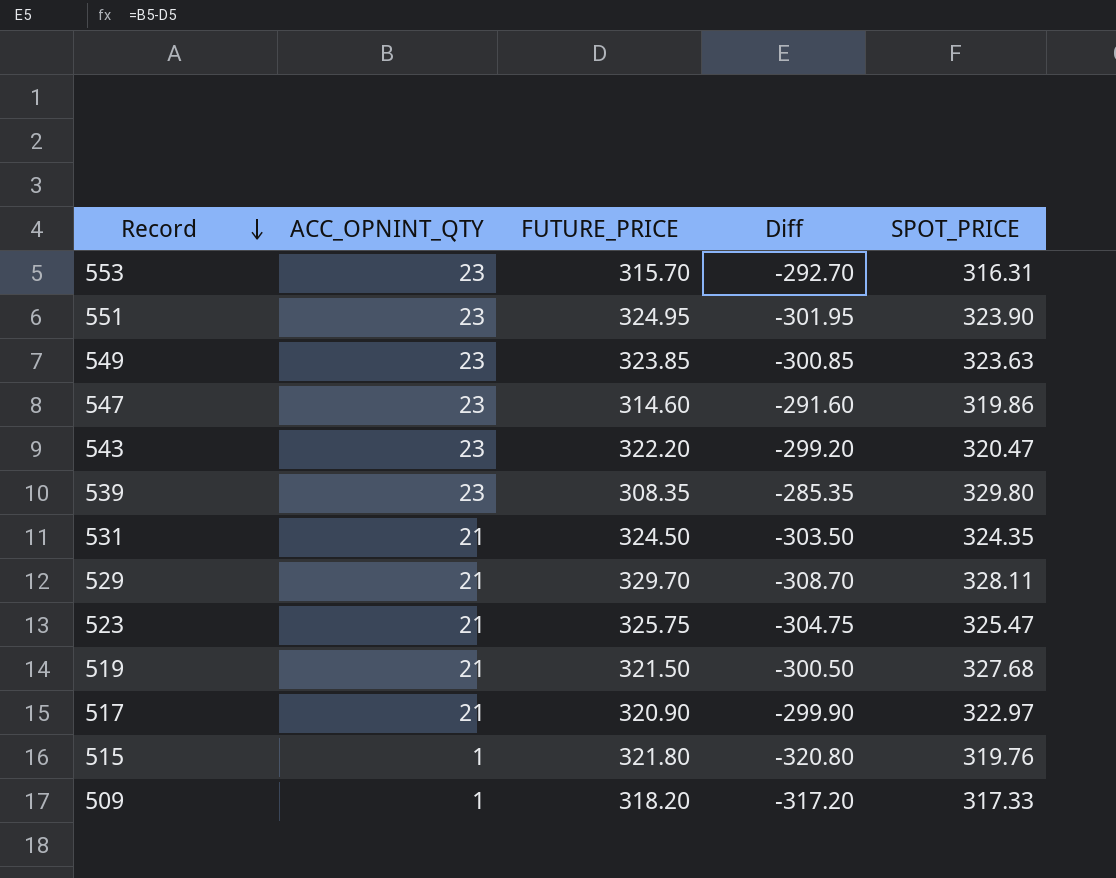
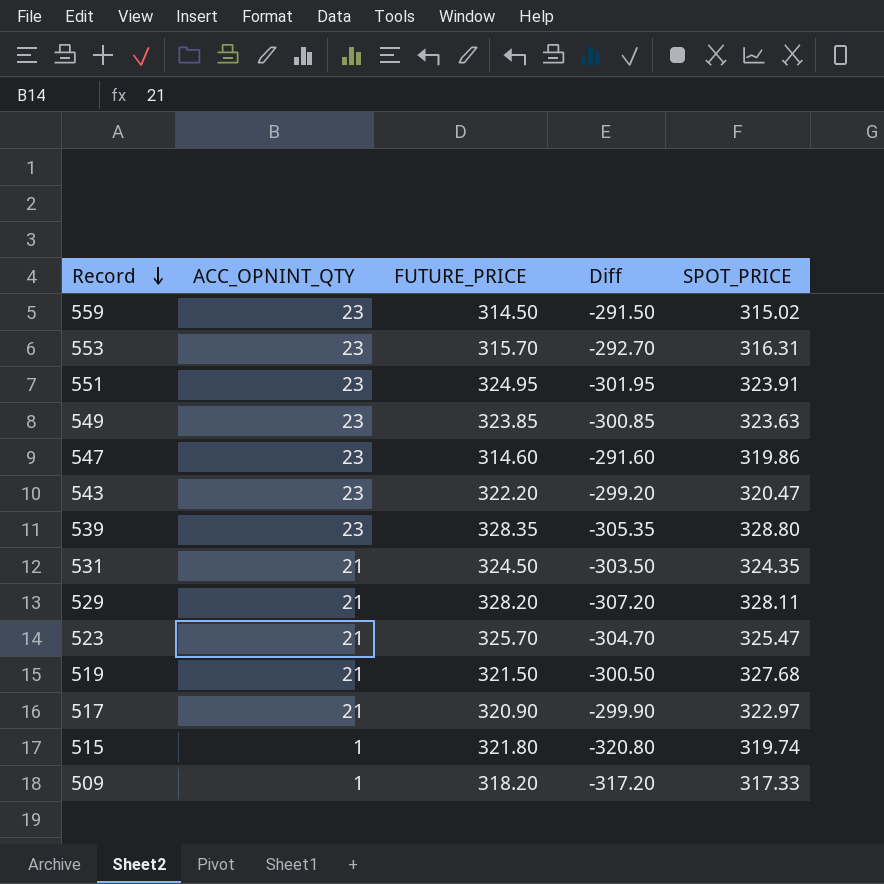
row 559: none -> 23 | 314.50 | -291.50 | 315.02
551 | SPOT_PRICE: 323.90 -> 323.91
539 | FUTURE_PRICE: 308.35 -> 328.35
539 | Diff: -285.35 -> -305.35
539 | SPOT_PRICE: 329.80 -> 328.80
529 | FUTURE_PRICE: 329.70 -> 328.20
529 | Diff: -308.70 -> -307.20
523 | FUTURE_PRICE: 325.75 -> 325.70
523 | Diff: -304.75 -> -304.70
515 | SPOT_PRICE: 319.76 -> 319.74

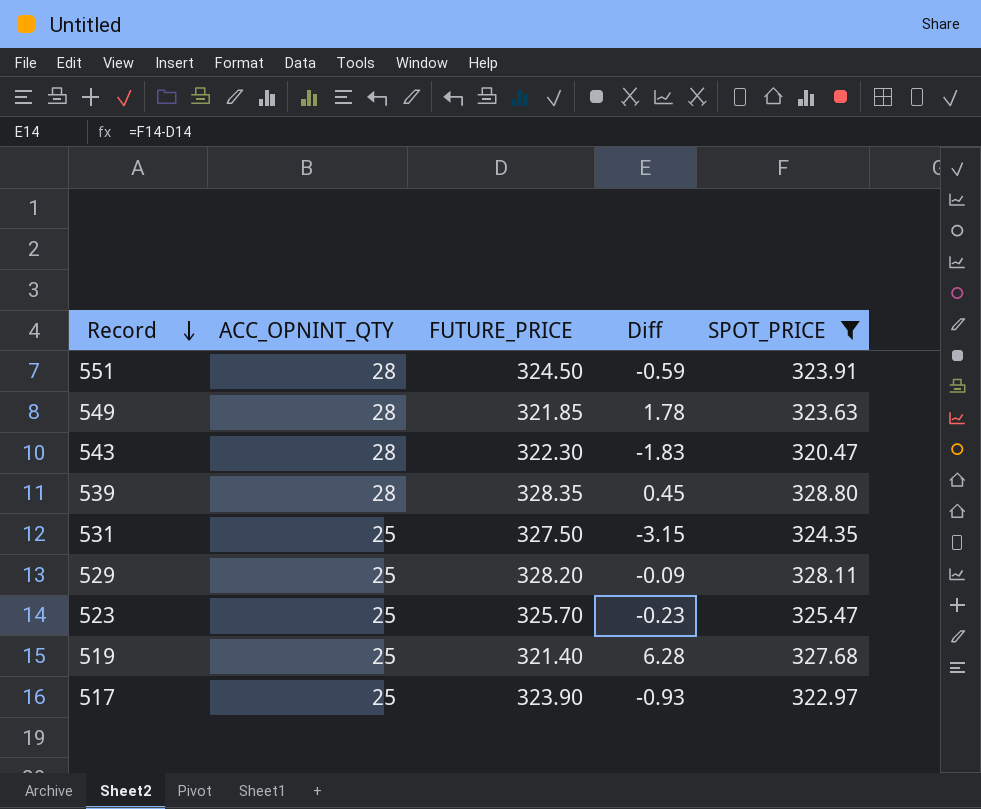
filter: none -> SPOT_PRICE >= 320.47
column Diff | formula: [ACC_OPNINT_QTY] - [FUTURE_PRICE] -> [SPOT_PRICE] - [FUTURE_PRICE]
551 | ACC_OPNINT_QTY: 23 -> 28
551 | FUTURE_PRICE: 324.95 -> 324.50
549 | ACC_OPNINT_QTY: 23 -> 28
549 | FUTURE_PRICE: 323.85 -> 321.85
543 | ACC_OPNINT_QTY: 23 -> 28
543 | FUTURE_PRICE: 322.20 -> 322.30
539 | ACC_OPNINT_QTY: 23 -> 28
531 | ACC_OPNINT_QTY: 21 -> 25
531 | FUTURE_PRICE: 324.50 -> 327.50
529 | ACC_OPNINT_QTY: 21 -> 25
523 | ACC_OPNINT_QTY: 21 -> 25
519 | ACC_OPNINT_QTY: 21 -> 25
519 | FUTURE_PRICE: 321.50 -> 321.40
517 | ACC_OPNINT_QTY: 21 -> 25
517 | FUTURE_PRICE: 320.90 -> 323.90

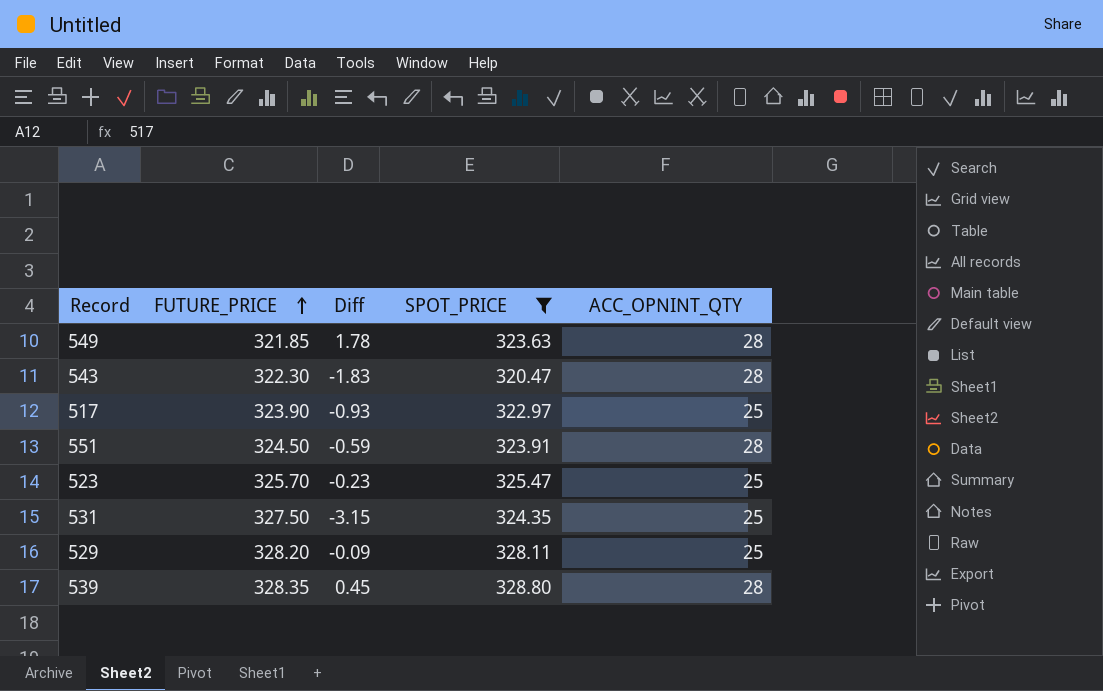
row order: Record descending -> FUTURE_PRICE ascending
column ACC_OPNINT_QTY | position: 2 -> 5
row 519: 25 | 321.40 | 6.28 | 327.68 -> none

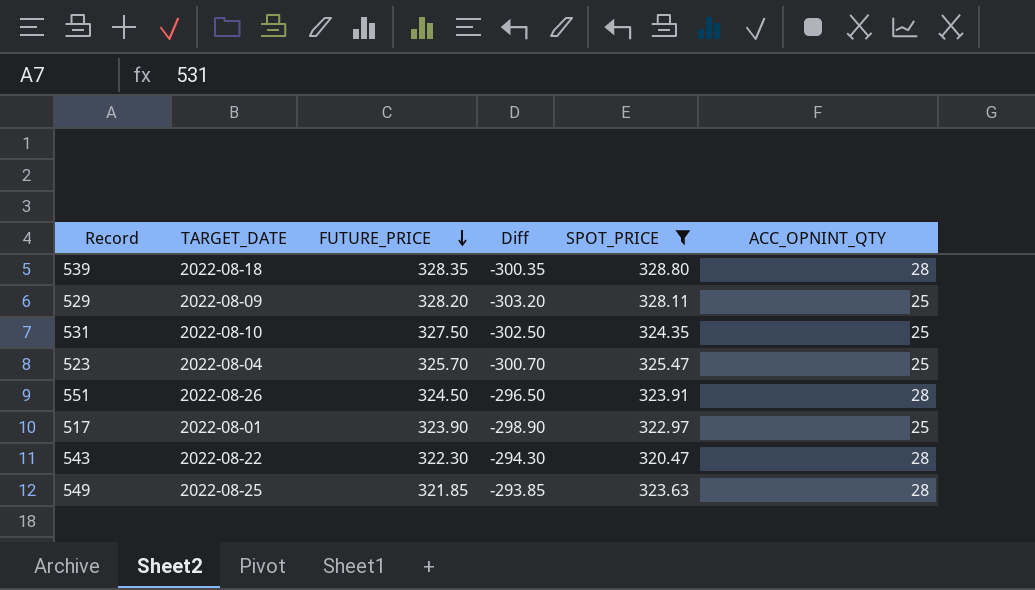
row order: FUTURE_PRICE ascending -> FUTURE_PRICE descending
column TARGET_DATE | position: none -> 2
column Diff | formula: [SPOT_PRICE] - [FUTURE_PRICE] -> [ACC_OPNINT_QTY] - [FUTURE_PRICE]

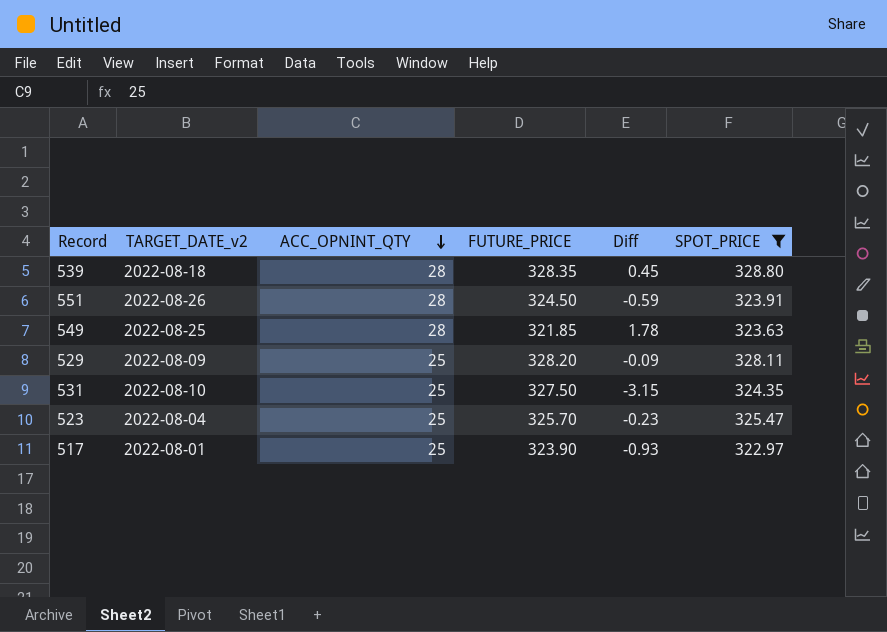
row order: FUTURE_PRICE descending -> ACC_OPNINT_QTY descending
column name: TARGET_DATE -> TARGET_DATE_v2
column ACC_OPNINT_QTY | position: 6 -> 3
column Diff | formula: [ACC_OPNINT_QTY] - [FUTURE_PRICE] -> [SPOT_PRICE] - [FUTURE_PRICE]
row 543: 2022-08-22 | 322.30 | -294.30 | 320.47 | 28 -> none

